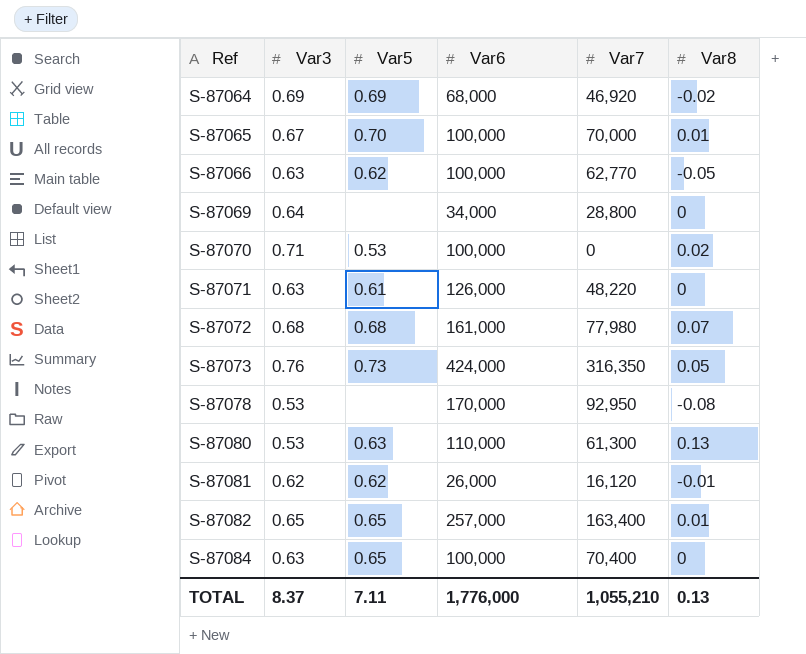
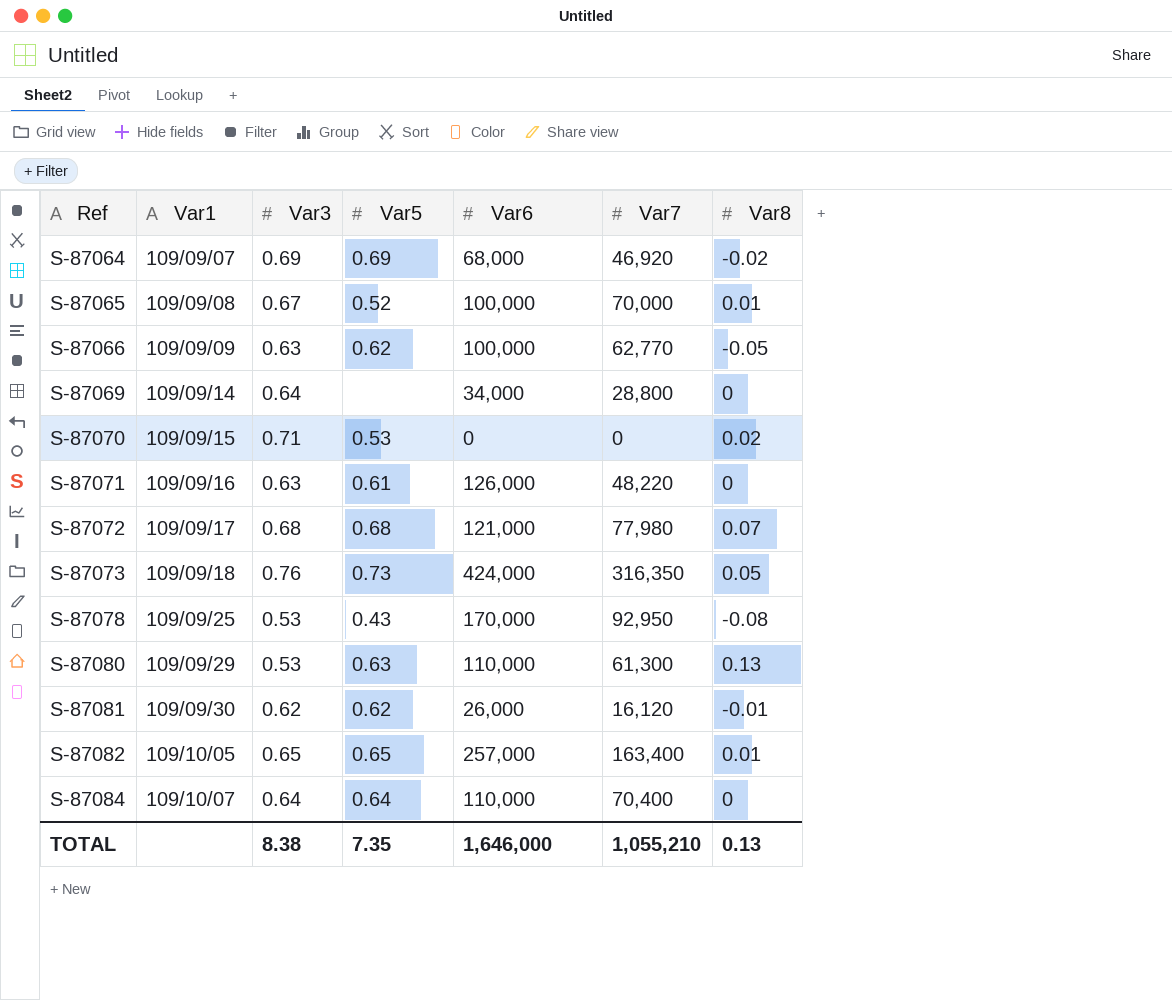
column Var1 | position: none -> 2
S-87065 | Var5: 0.70 -> 0.52
S-87070 | Var6: 100,000 -> 0
S-87072 | Var6: 161,000 -> 121,000
S-87078 | Var5: none -> 0.43
S-87084 | Var3: 0.63 -> 0.64
S-87084 | Var5: 0.65 -> 0.64
S-87084 | Var6: 100,000 -> 110,000
TOTAL | Var3: 8.37 -> 8.38
TOTAL | Var5: 7.11 -> 7.35
TOTAL | Var6: 1,776,000 -> 1,646,000

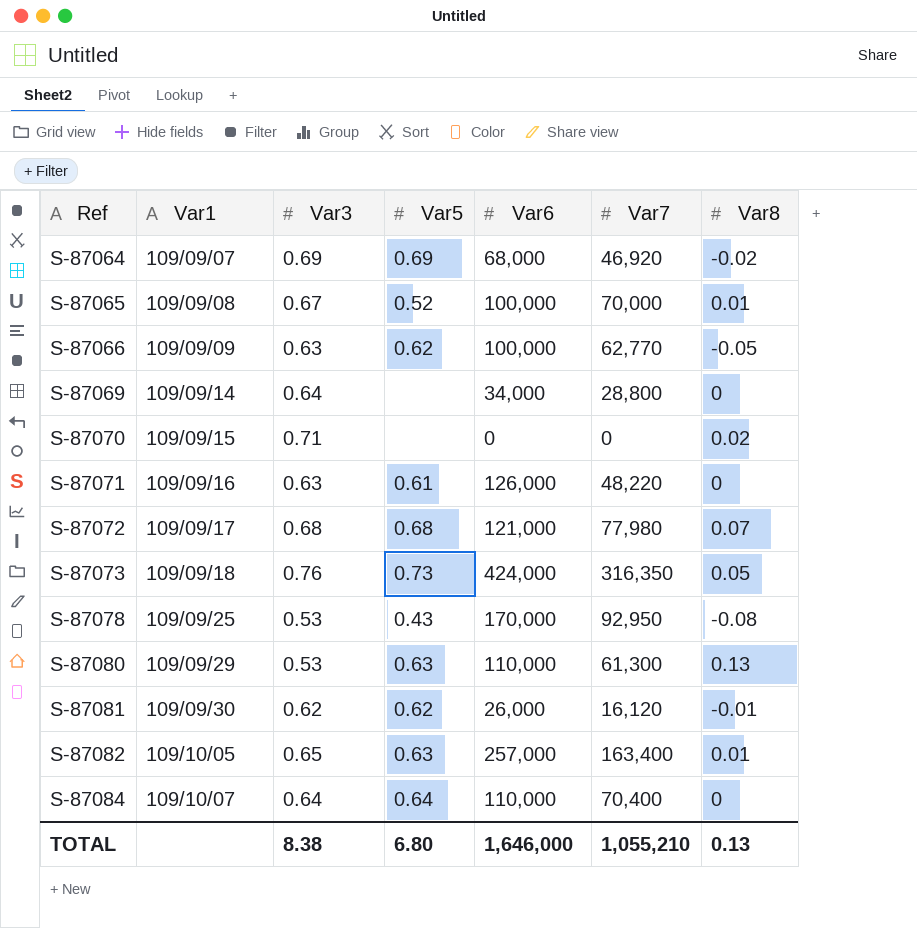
S-87070 | Var5: 0.53 -> none
S-87082 | Var5: 0.65 -> 0.63
TOTAL | Var5: 7.35 -> 6.80

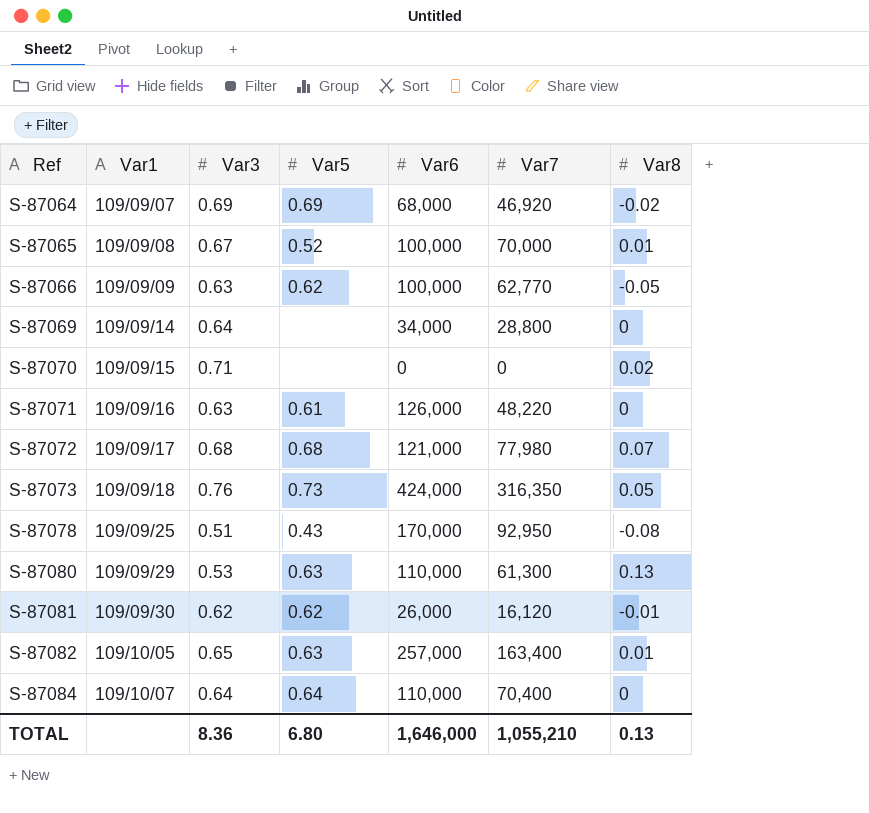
S-87078 | Var3: 0.53 -> 0.51
TOTAL | Var3: 8.38 -> 8.36

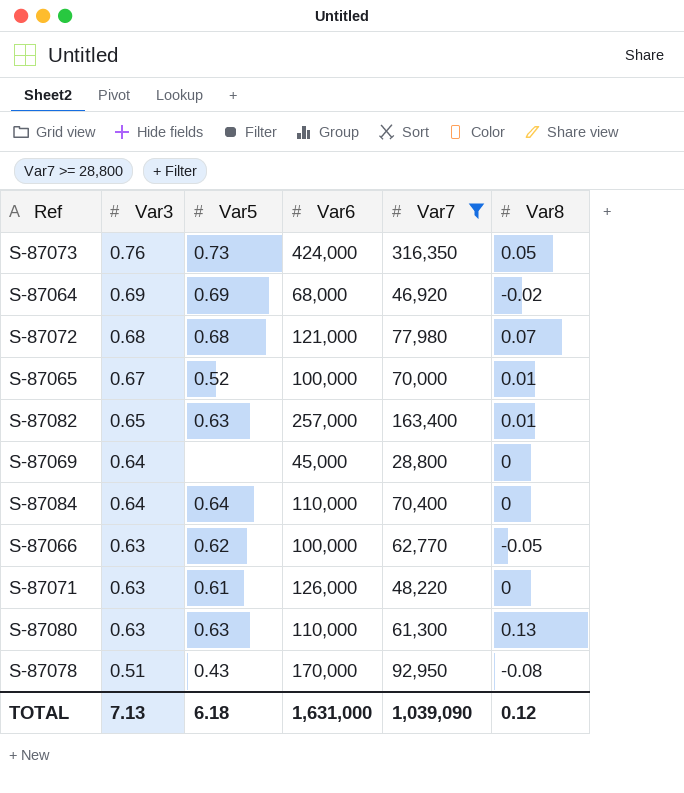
filter: none -> Var7 >= 28,800
row order: Ref ascending -> Var3 descending
column Var1 | position: 2 -> none
S-87069 | Var6: 34,000 -> 45,000
S-87080 | Var3: 0.53 -> 0.63
TOTAL | Var3: 8.36 -> 7.13
TOTAL | Var5: 6.80 -> 6.18
TOTAL | Var6: 1,646,000 -> 1,631,000
TOTAL | Var7: 1,055,210 -> 1,039,090
TOTAL | Var8: 0.13 -> 0.12

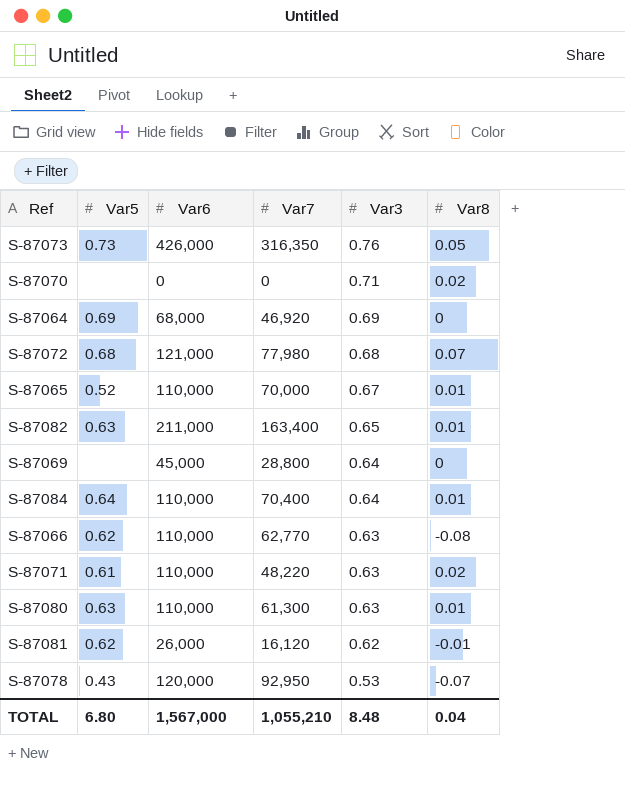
filter: Var7 >= 28,800 -> none
column Var3 | position: 2 -> 5
S-87073 | Var6: 424,000 -> 426,000
S-87064 | Var8: -0.02 -> 0
S-87065 | Var6: 100,000 -> 110,000
S-87082 | Var6: 257,000 -> 211,000
S-87084 | Var8: 0 -> 0.01
S-87066 | Var6: 100,000 -> 110,000
S-87066 | Var8: -0.05 -> -0.08
S-87071 | Var6: 126,000 -> 110,000
S-87071 | Var8: 0 -> 0.02
S-87080 | Var8: 0.13 -> 0.01
S-87078 | Var6: 170,000 -> 120,000
S-87078 | Var3: 0.51 -> 0.53
S-87078 | Var8: -0.08 -> -0.07
TOTAL | Var5: 6.18 -> 6.80
TOTAL | Var6: 1,631,000 -> 1,567,000
TOTAL | Var7: 1,039,090 -> 1,055,210
TOTAL | Var3: 7.13 -> 8.48
TOTAL | Var8: 0.12 -> 0.04

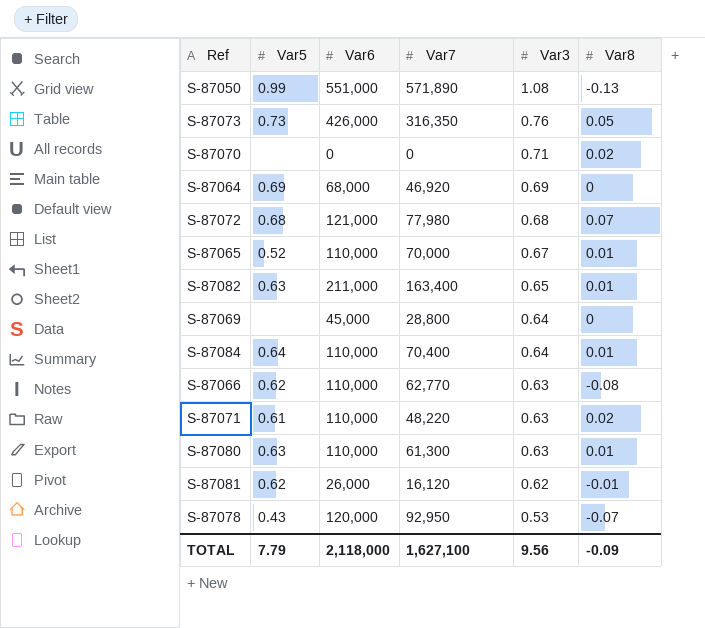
row S-87050: none -> 0.99 | 551,000 | 571,890 | 1.08 | -0.13
TOTAL | Var5: 6.80 -> 7.79
TOTAL | Var6: 1,567,000 -> 2,118,000
TOTAL | Var7: 1,055,210 -> 1,627,100
TOTAL | Var3: 8.48 -> 9.56
TOTAL | Var8: 0.04 -> -0.09

